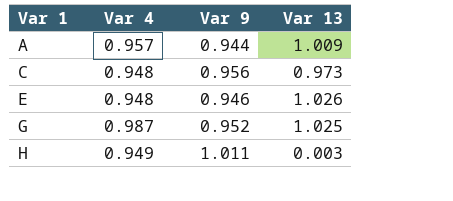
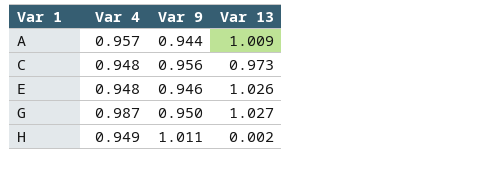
G | Var 9: 0.952 -> 0.950
G | Var 13: 1.025 -> 1.027
H | Var 13: 0.003 -> 0.002

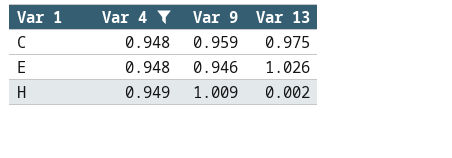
filter: none -> Var 4 <= 0.949
C | Var 9: 0.956 -> 0.959
C | Var 13: 0.973 -> 0.975
H | Var 9: 1.011 -> 1.009

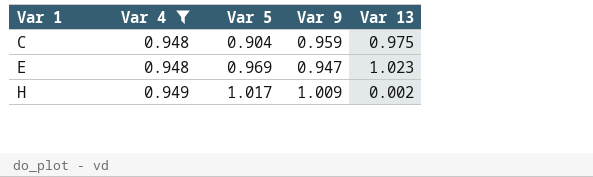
column Var 5 | position: none -> 3
E | Var 9: 0.946 -> 0.947
E | Var 13: 1.026 -> 1.023

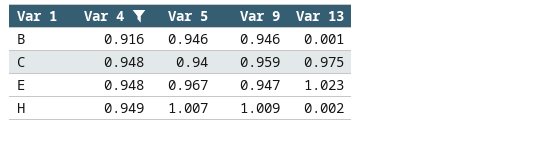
row B: none -> 0.916 | 0.946 | 0.946 | 0.001
C | Var 5: 0.904 -> 0.94
E | Var 5: 0.969 -> 0.967
H | Var 5: 1.017 -> 1.007

